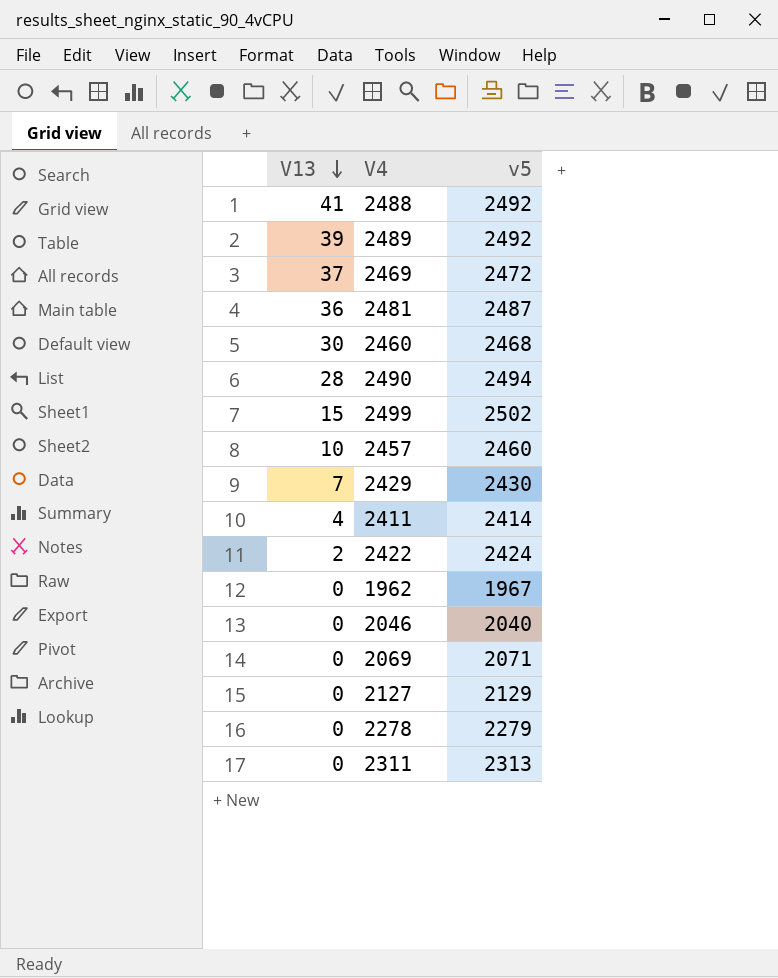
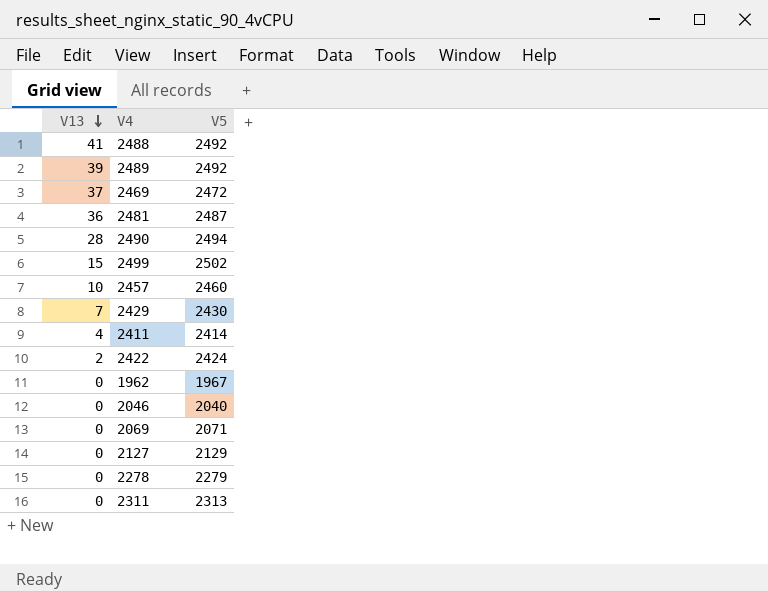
column name: v5 -> V5
row 2460: 30 | 2468 -> none

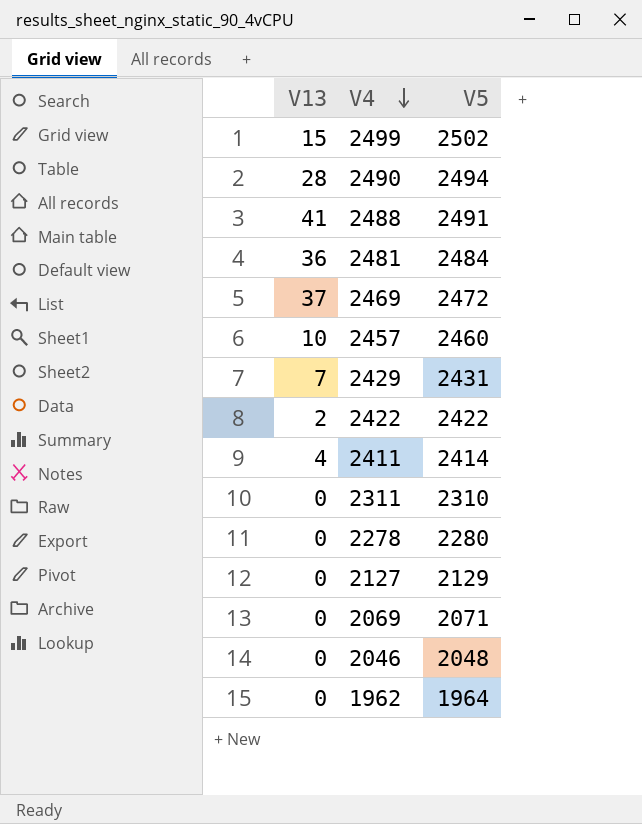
row order: V13 descending -> V4 descending
row 2489: 39 | 2492 -> none
2488 | V5: 2492 -> 2491
2481 | V5: 2487 -> 2484
2429 | V5: 2430 -> 2431
2422 | V5: 2424 -> 2422
2311 | V5: 2313 -> 2310
2278 | V5: 2279 -> 2280
2046 | V5: 2040 -> 2048
1962 | V5: 1967 -> 1964

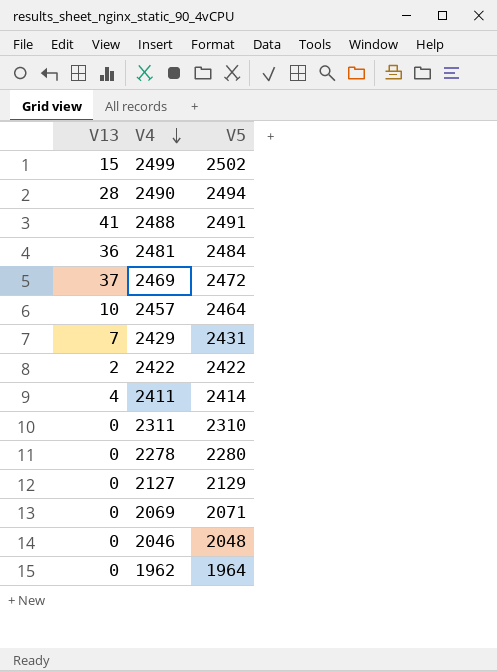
2457 | V5: 2460 -> 2464

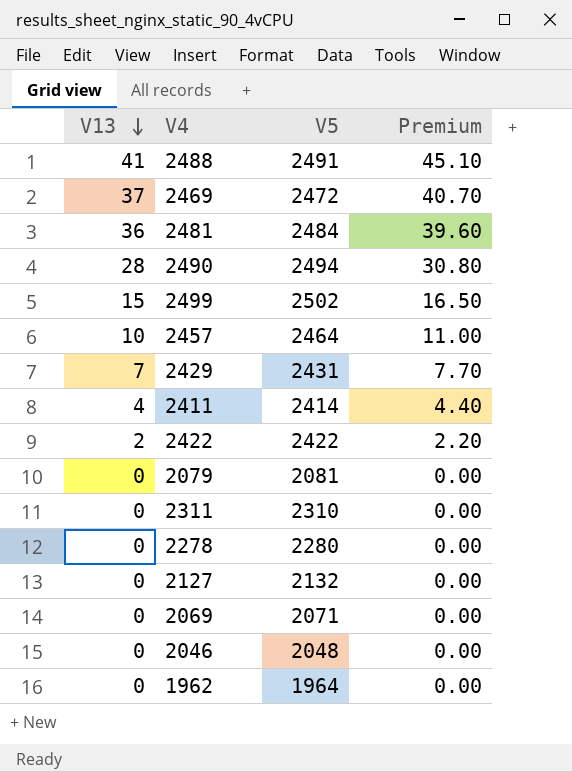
row order: V4 descending -> V13 descending
column Premium | formula: none -> [V13] * 1.1
row 2079: none -> 0 | 2081 | 0.00
2127 | V5: 2129 -> 2132

